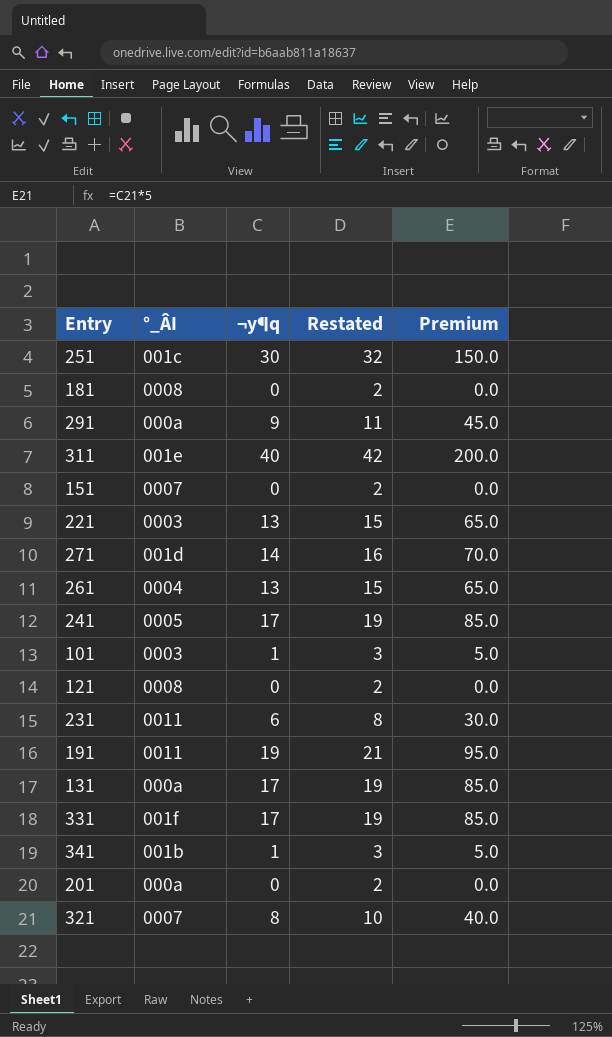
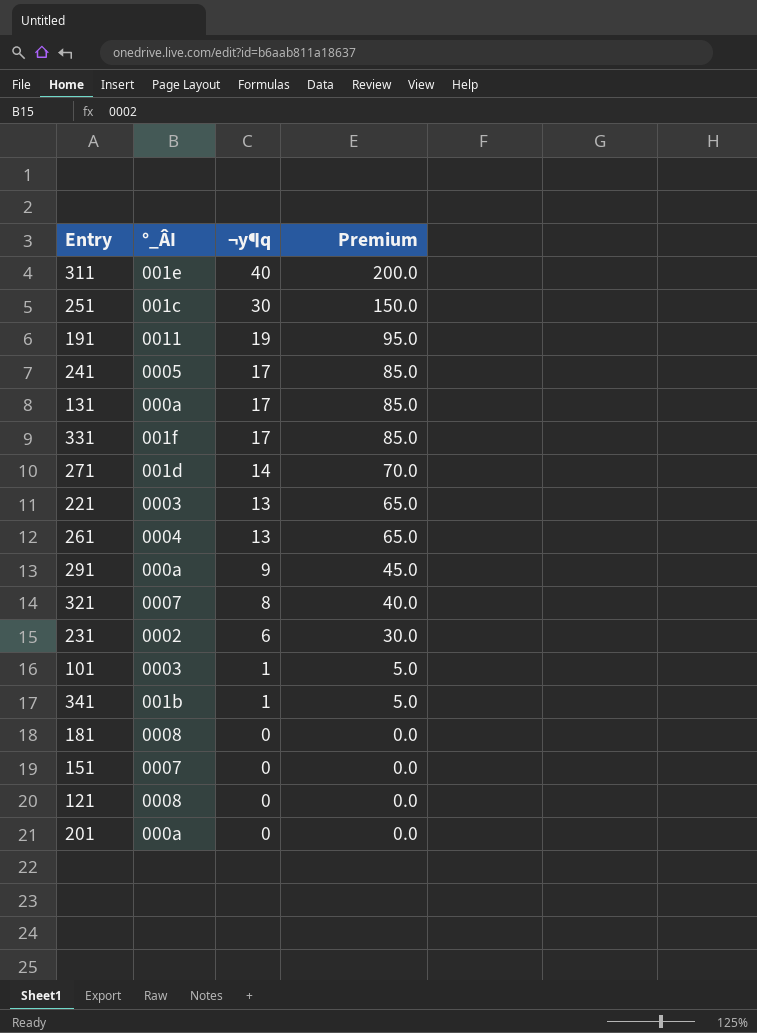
row order: none -> ¬y¶q descending
column Restated | formula: [¬y¶q] + 2 -> none
231 | °_ÂI: 0011 -> 0002

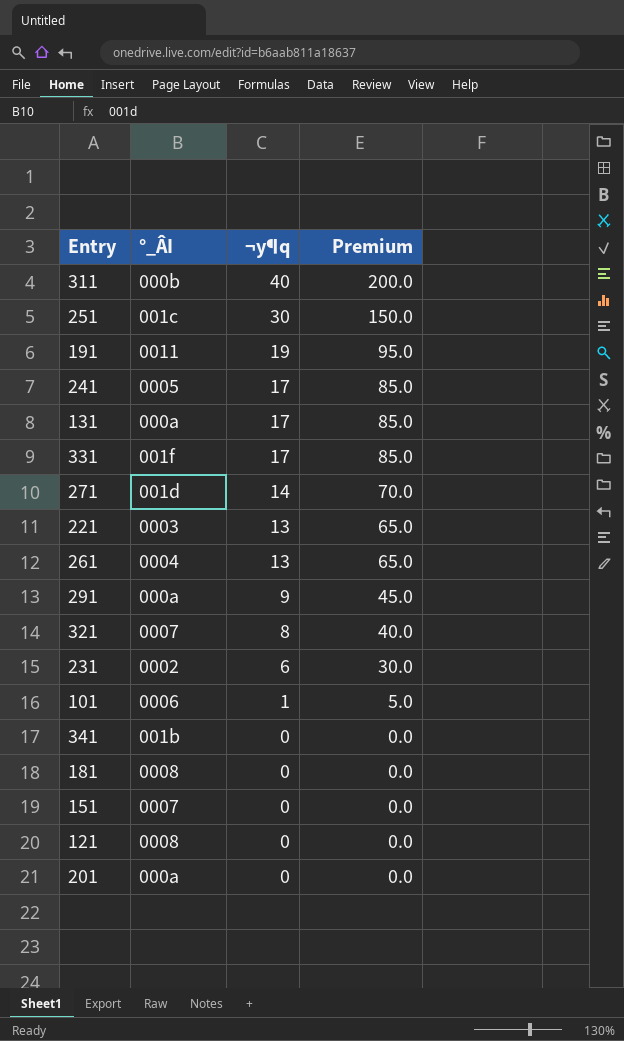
311 | °_ÂI: 001e -> 000b
101 | °_ÂI: 0003 -> 0006
341 | ¬y¶q: 1 -> 0
341 | Premium: 5.0 -> 0.0

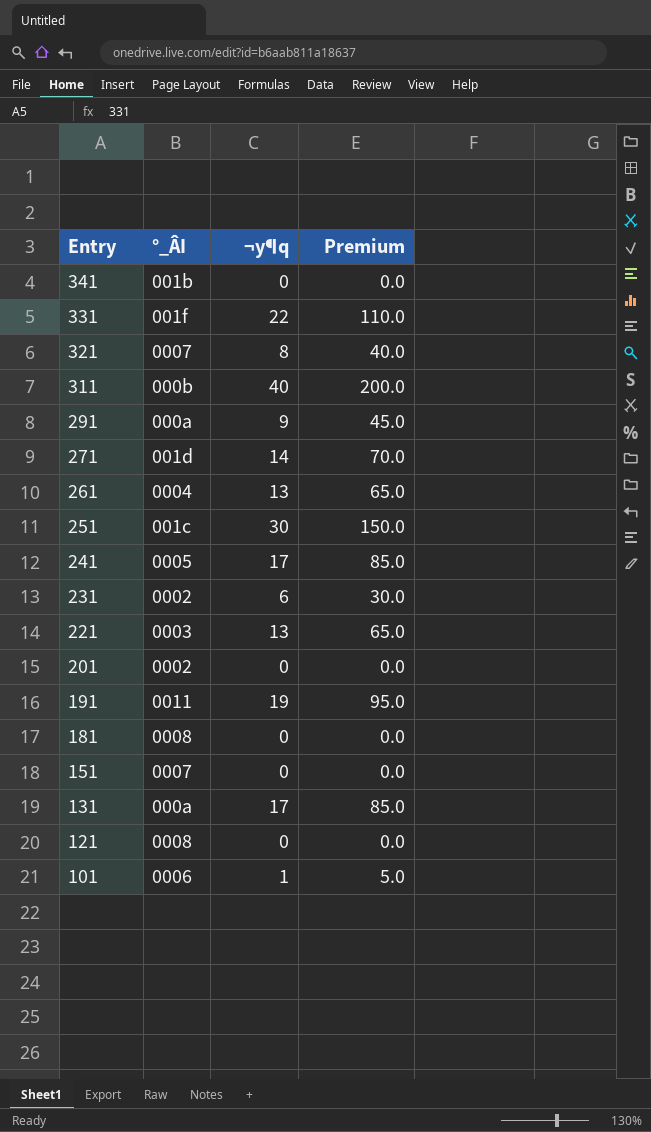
row order: ¬y¶q descending -> Entry descending
331 | ¬y¶q: 17 -> 22
331 | Premium: 85.0 -> 110.0
201 | °_ÂI: 000a -> 0002

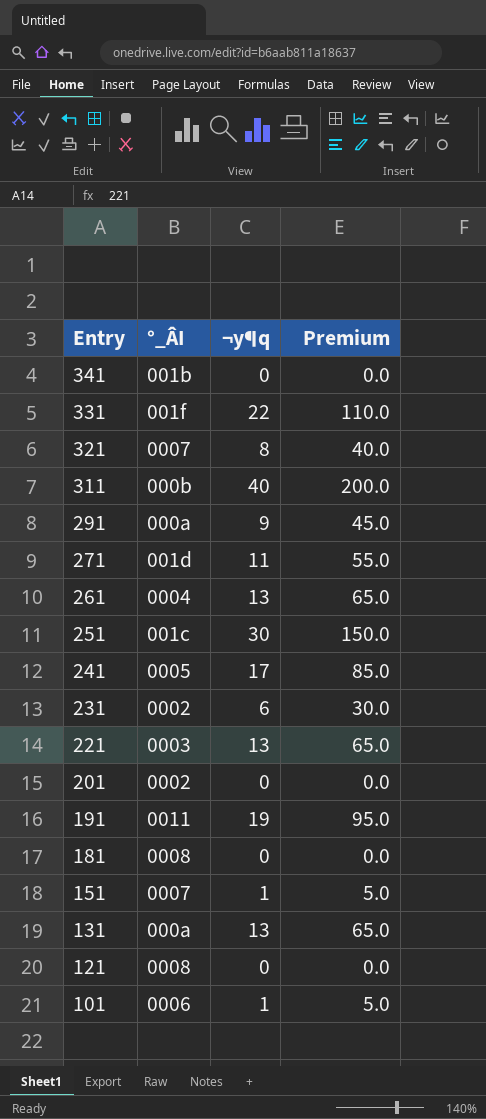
271 | ¬y¶q: 14 -> 11
271 | Premium: 70.0 -> 55.0
151 | ¬y¶q: 0 -> 1
151 | Premium: 0.0 -> 5.0
131 | ¬y¶q: 17 -> 13
131 | Premium: 85.0 -> 65.0

